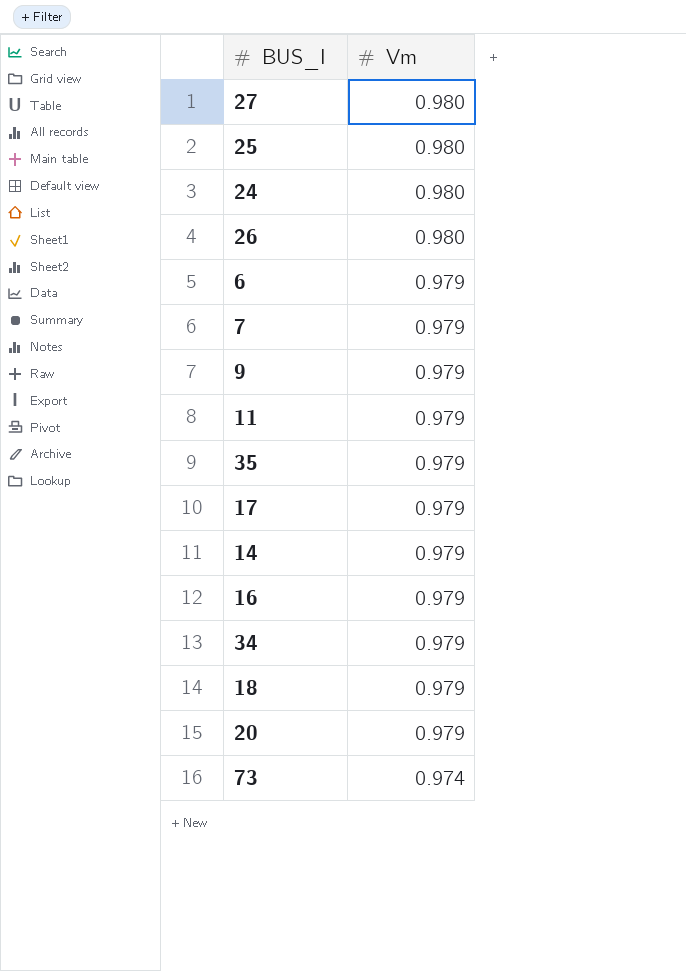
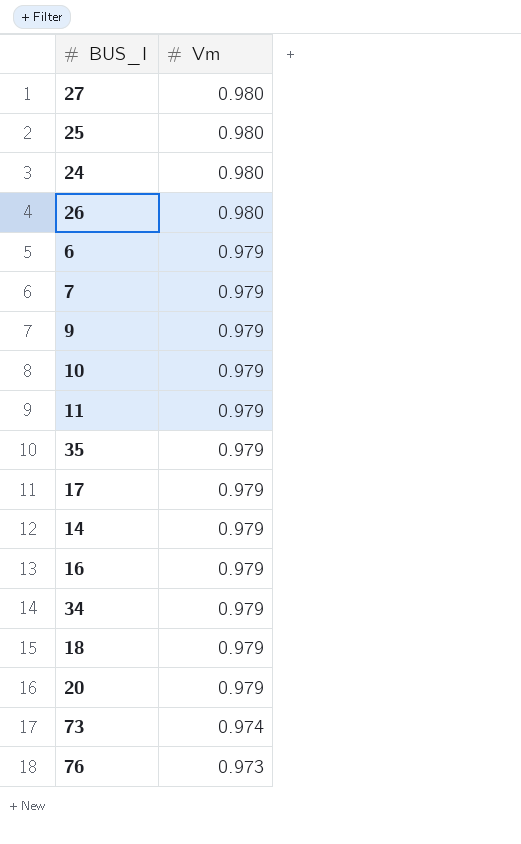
row 10: none -> 0.979
row 76: none -> 0.973

